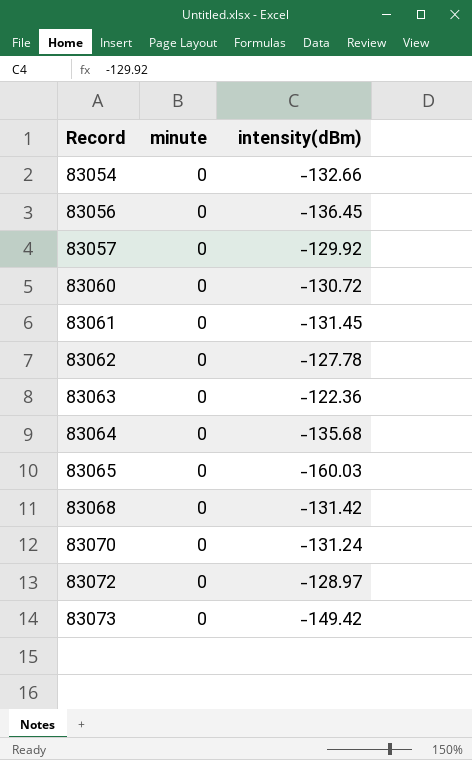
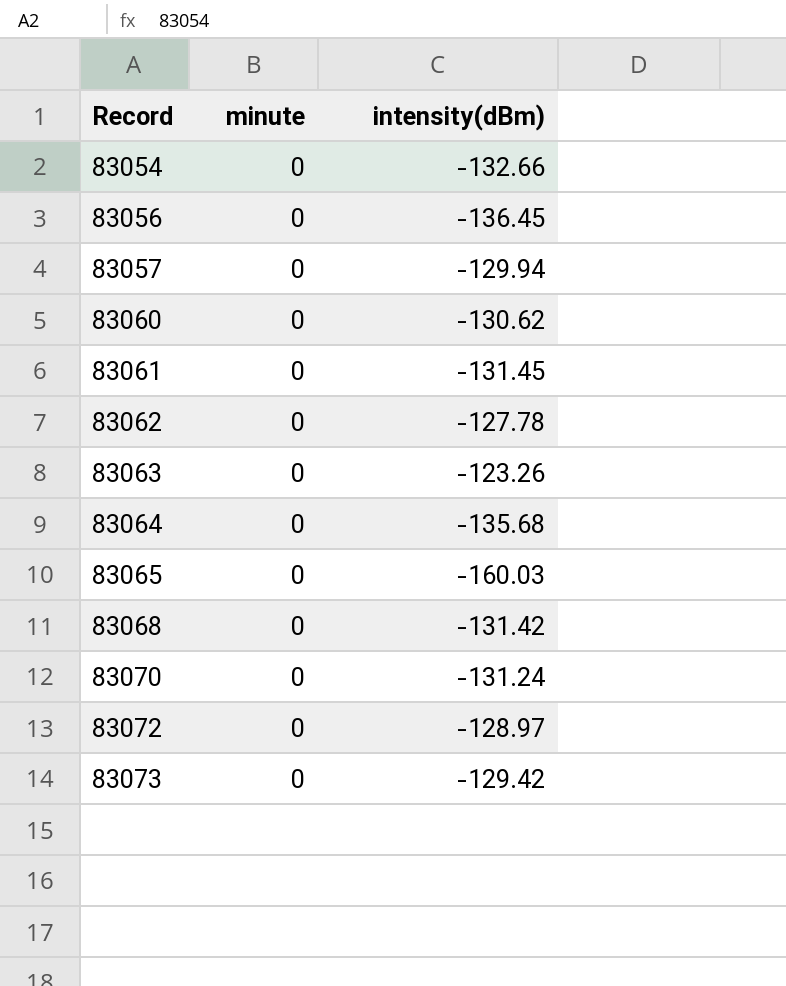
83057 | intensity(dBm): -129.92 -> -129.94
83060 | intensity(dBm): -130.72 -> -130.62
83063 | intensity(dBm): -122.36 -> -123.26
83073 | intensity(dBm): -149.42 -> -129.42

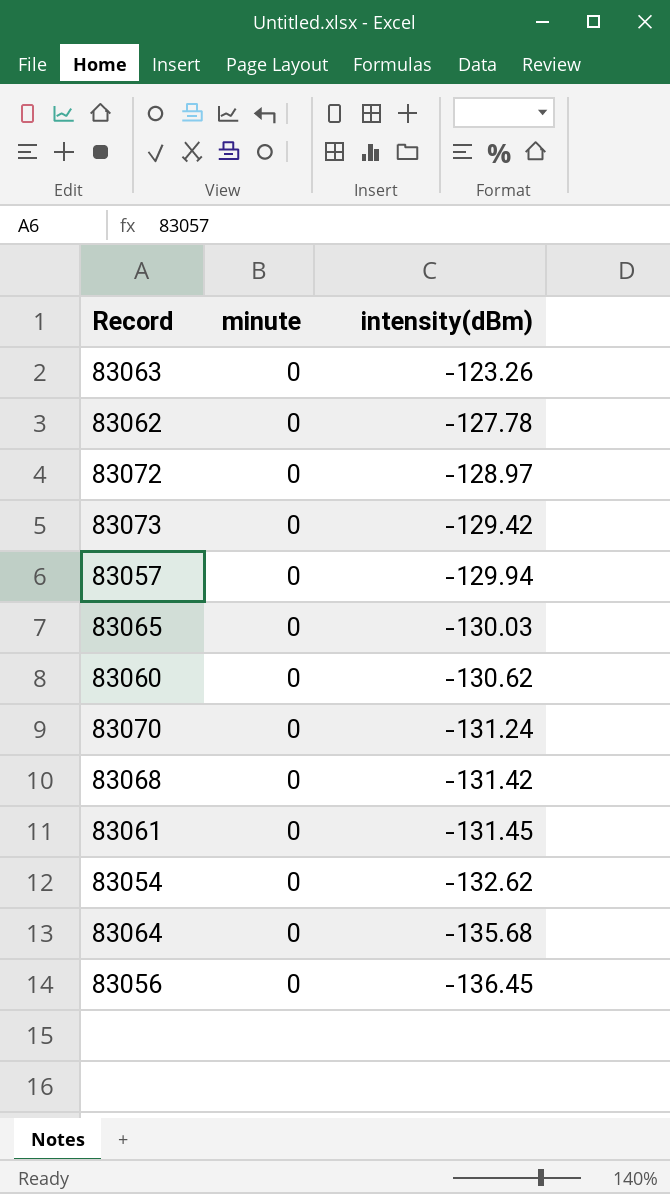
row order: Record ascending -> intensity(dBm) descending
83065 | intensity(dBm): -160.03 -> -130.03
83054 | intensity(dBm): -132.66 -> -132.62

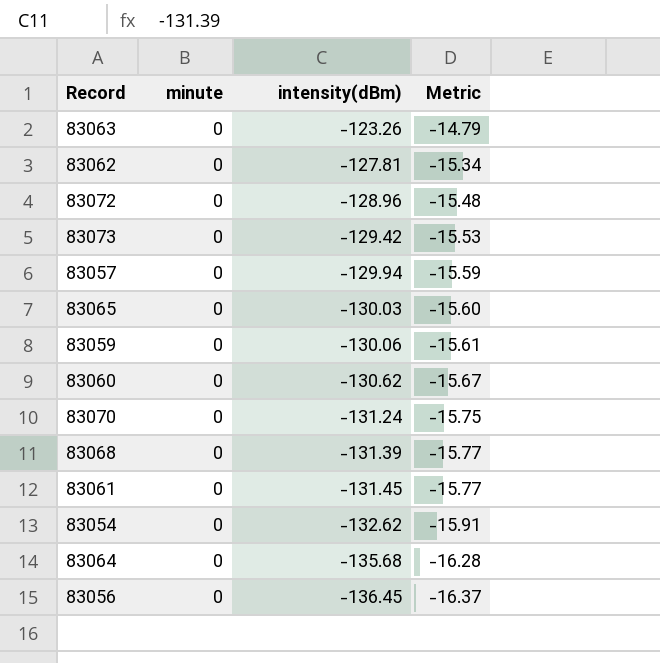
column Metric | formula: none -> [intensity(dBm)] * 0.12
83062 | intensity(dBm): -127.78 -> -127.81
83072 | intensity(dBm): -128.97 -> -128.96
row 83059: none -> 0 | -130.06 | -15.61
83068 | intensity(dBm): -131.42 -> -131.39

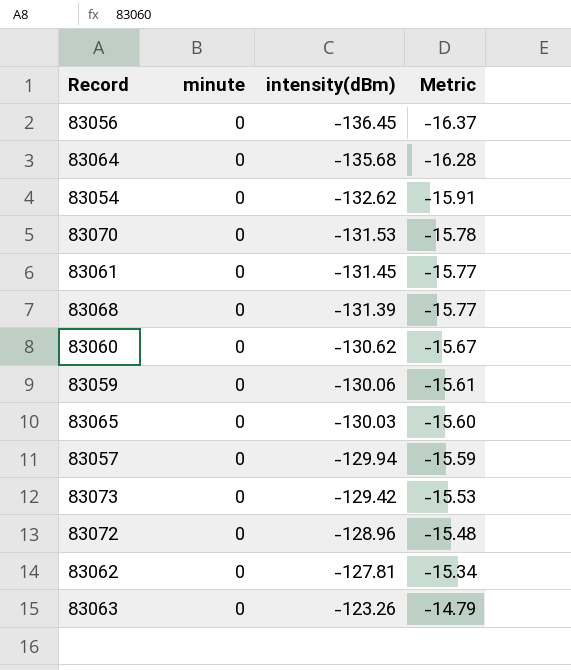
row order: intensity(dBm) descending -> intensity(dBm) ascending
83070 | intensity(dBm): -131.24 -> -131.53
83070 | Metric: -15.75 -> -15.78

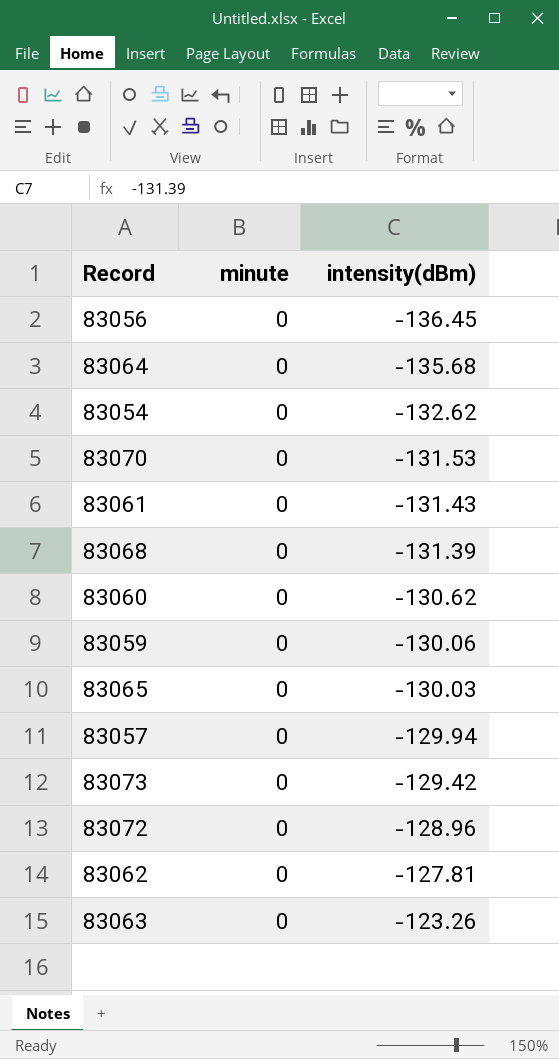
column Metric | formula: [intensity(dBm)] * 0.12 -> none
83061 | intensity(dBm): -131.45 -> -131.43

